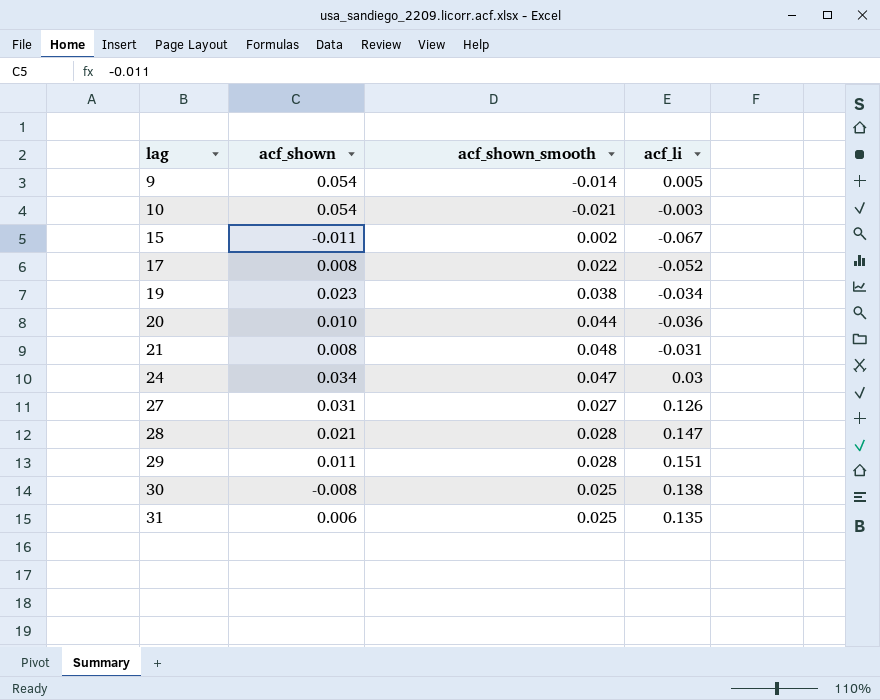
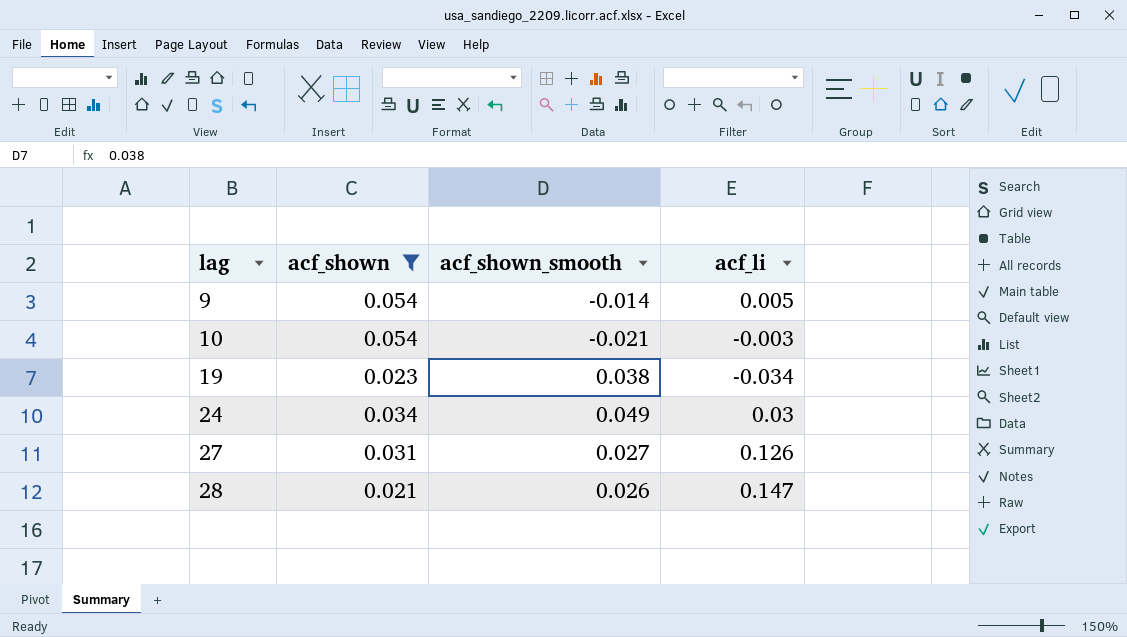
filter: none -> acf_shown >= 0.021
24 | acf_shown_smooth: 0.047 -> 0.049
28 | acf_shown_smooth: 0.028 -> 0.026

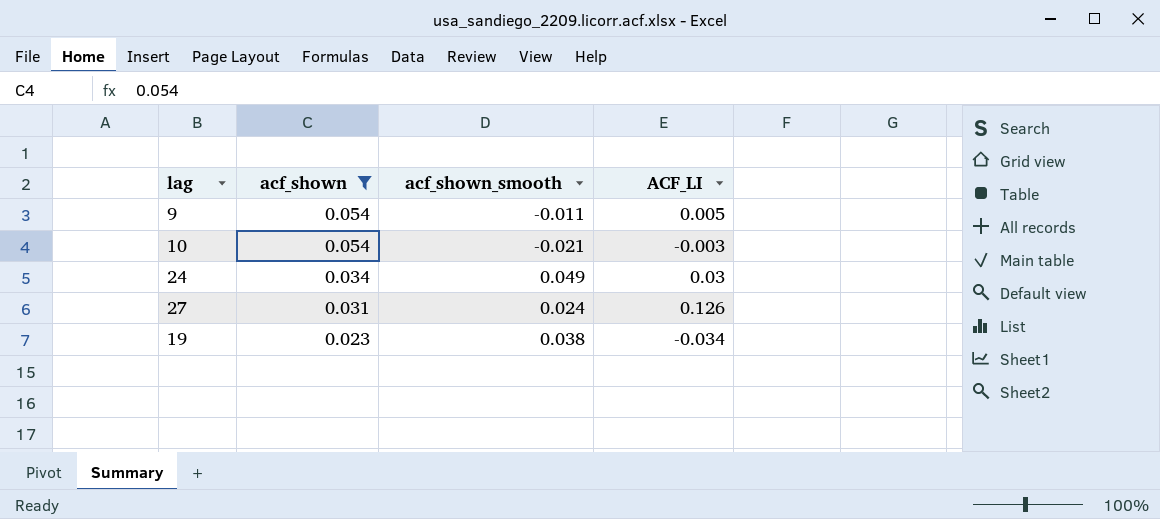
row order: lag ascending -> acf_shown descending
column name: acf_li -> ACF_LI
row 28: 0.021 | 0.026 | 0.147 -> none
9 | acf_shown_smooth: -0.014 -> -0.011
27 | acf_shown_smooth: 0.027 -> 0.024

